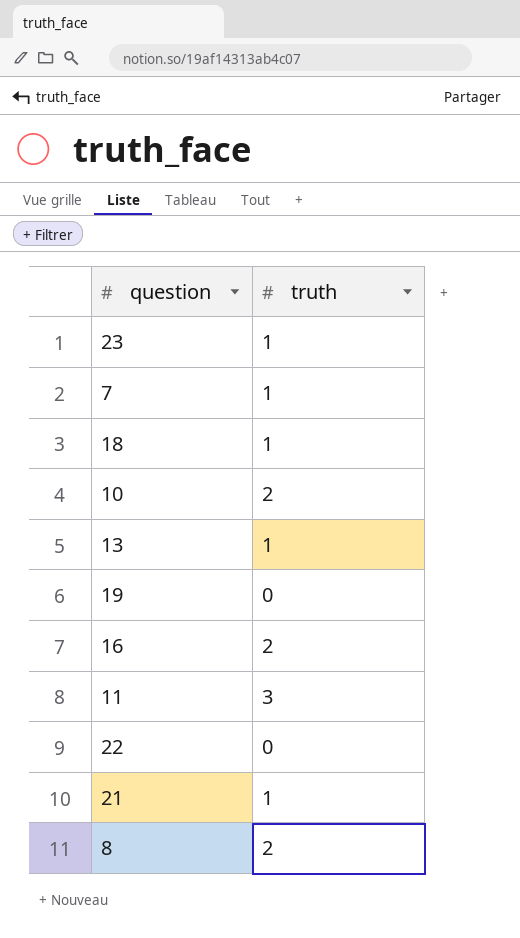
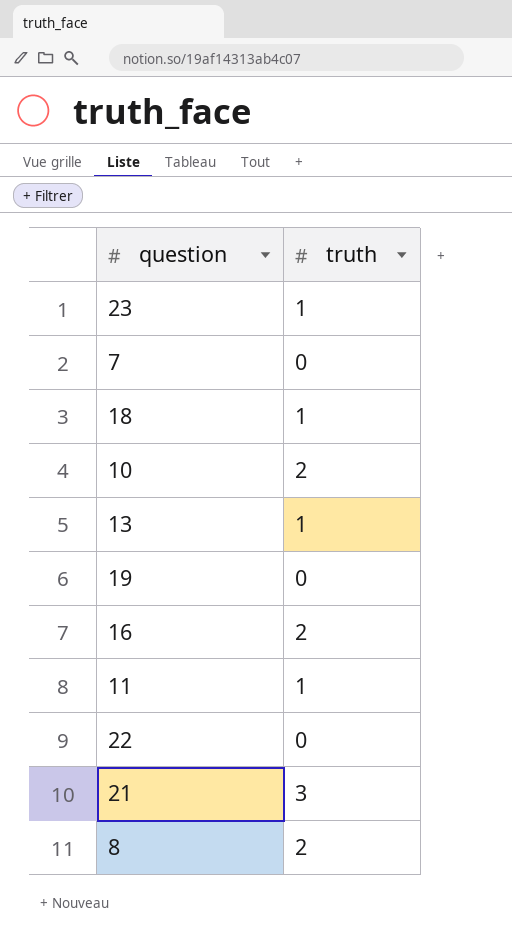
7 | truth: 1 -> 0
11 | truth: 3 -> 1
21 | truth: 1 -> 3

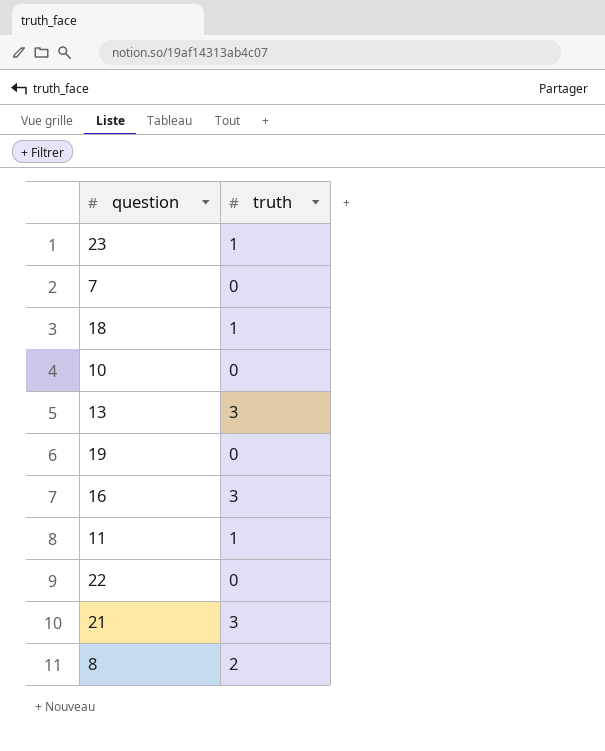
10 | truth: 2 -> 0
13 | truth: 1 -> 3
16 | truth: 2 -> 3

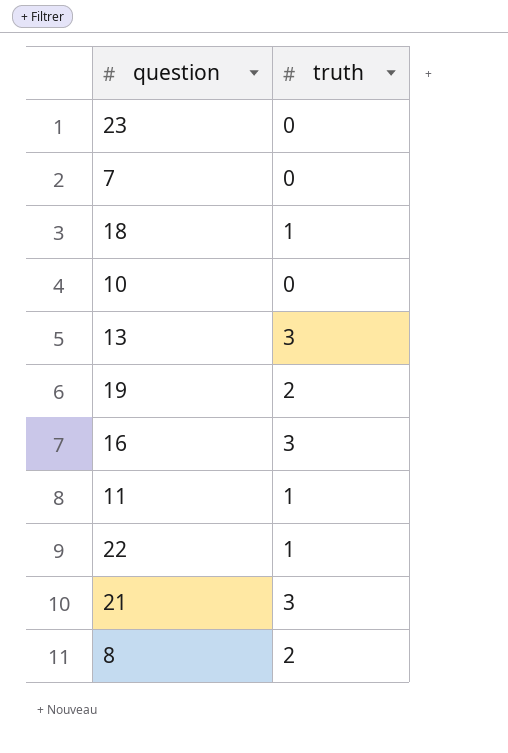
23 | truth: 1 -> 0
19 | truth: 0 -> 2
22 | truth: 0 -> 1

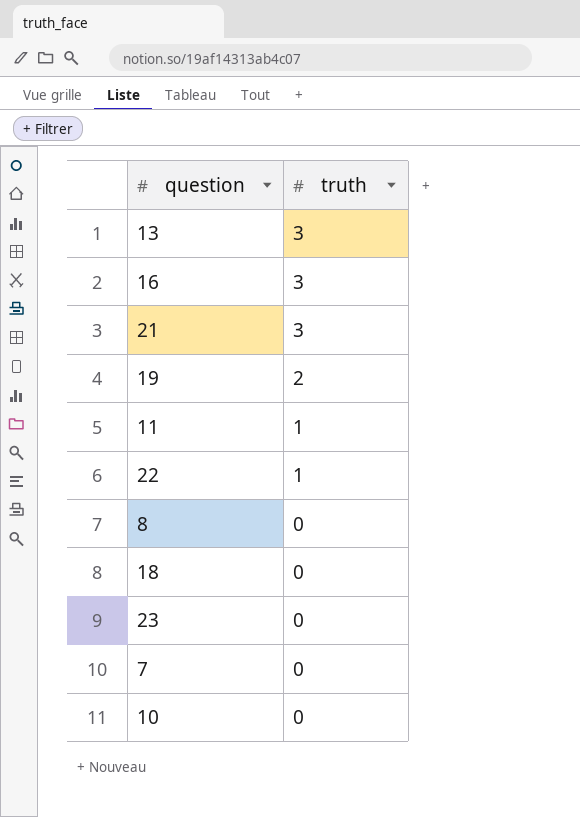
row order: none -> truth descending
8 | truth: 2 -> 0
18 | truth: 1 -> 0

